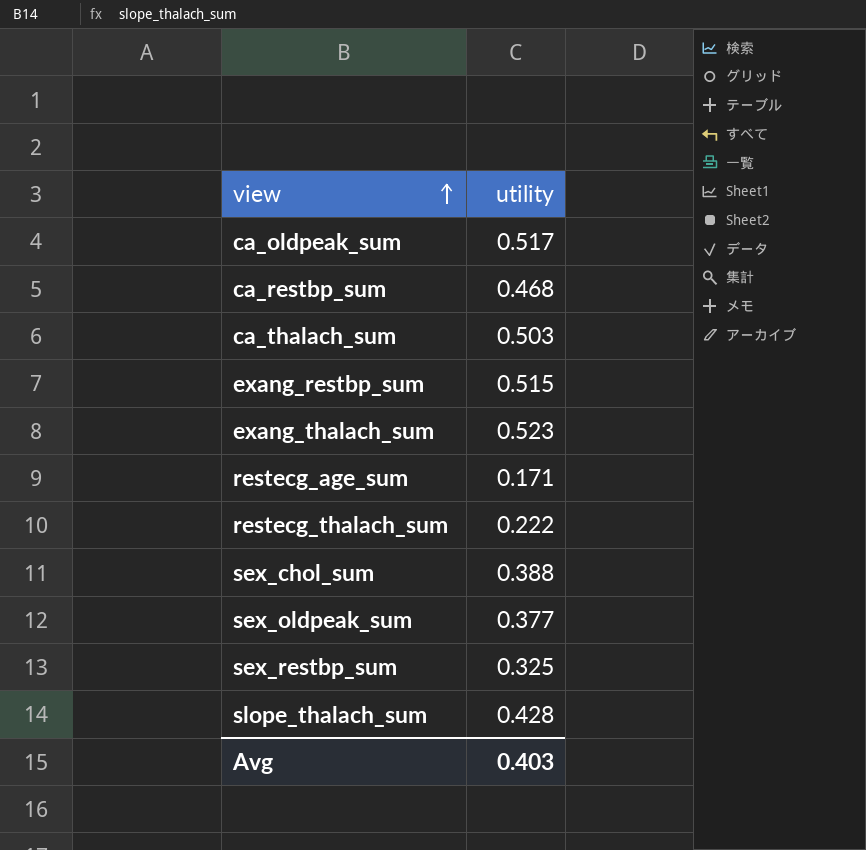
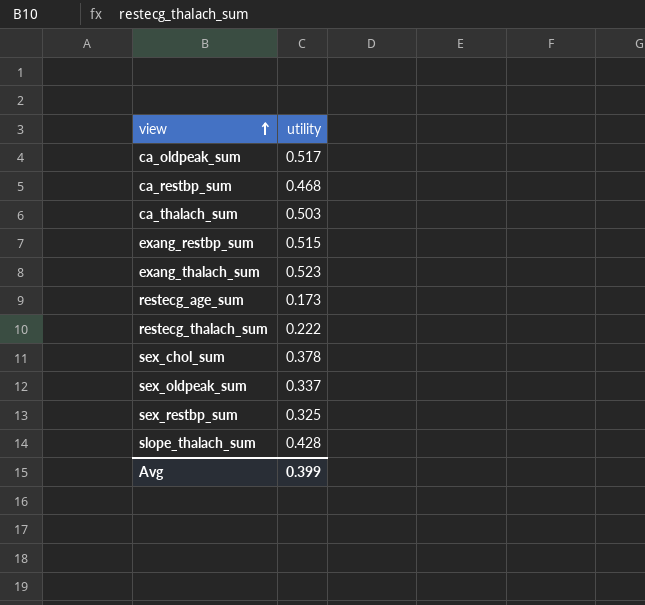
restecg_age_sum | utility: 0.171 -> 0.173
sex_chol_sum | utility: 0.388 -> 0.378
sex_oldpeak_sum | utility: 0.377 -> 0.337
Avg | utility: 0.403 -> 0.399

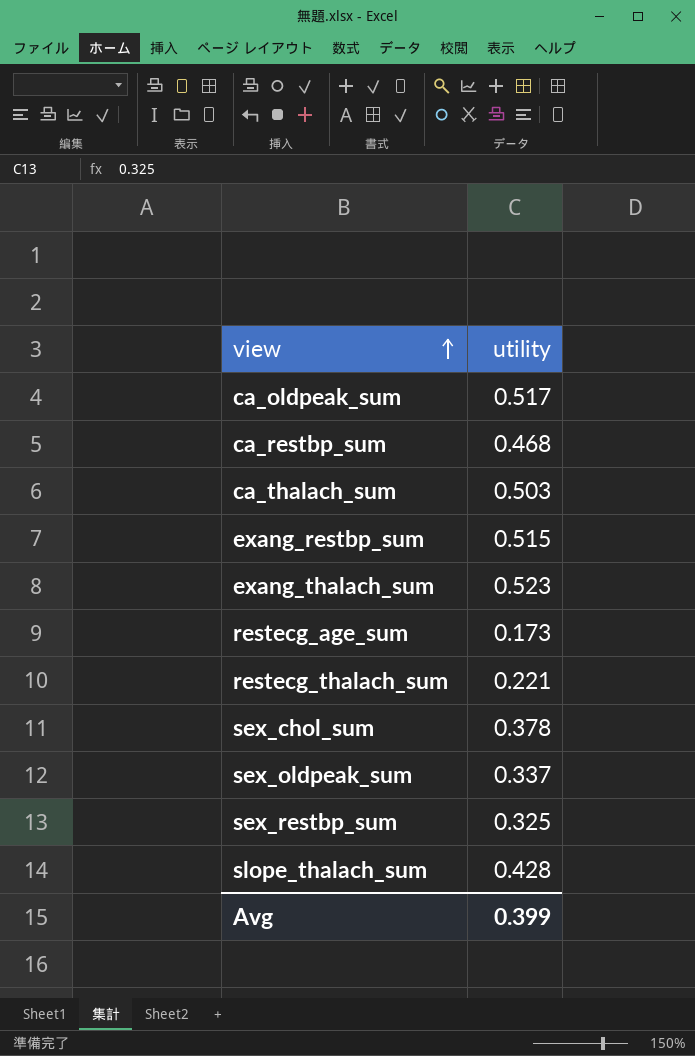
restecg_thalach_sum | utility: 0.222 -> 0.221

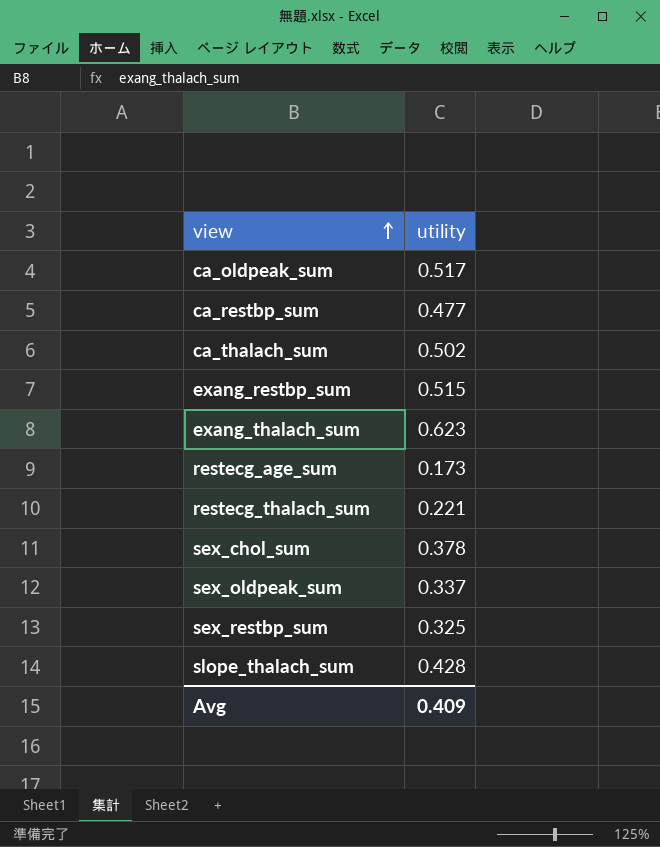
ca_restbp_sum | utility: 0.468 -> 0.477
ca_thalach_sum | utility: 0.503 -> 0.502
exang_thalach_sum | utility: 0.523 -> 0.623
Avg | utility: 0.399 -> 0.409

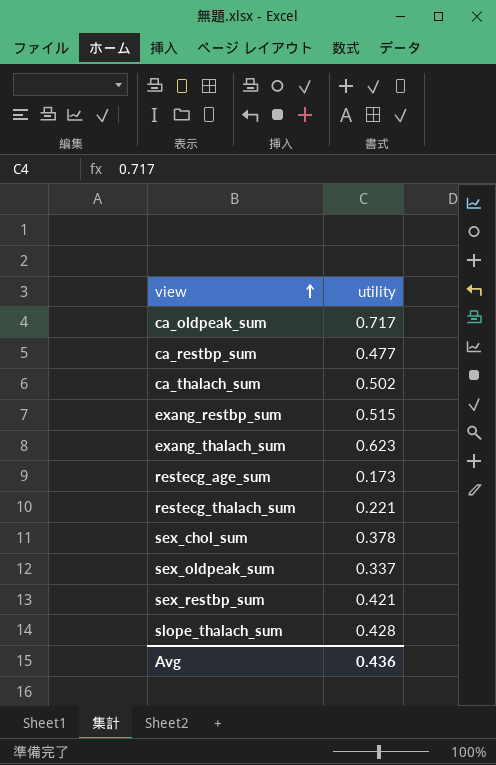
ca_oldpeak_sum | utility: 0.517 -> 0.717
sex_restbp_sum | utility: 0.325 -> 0.421
Avg | utility: 0.409 -> 0.436

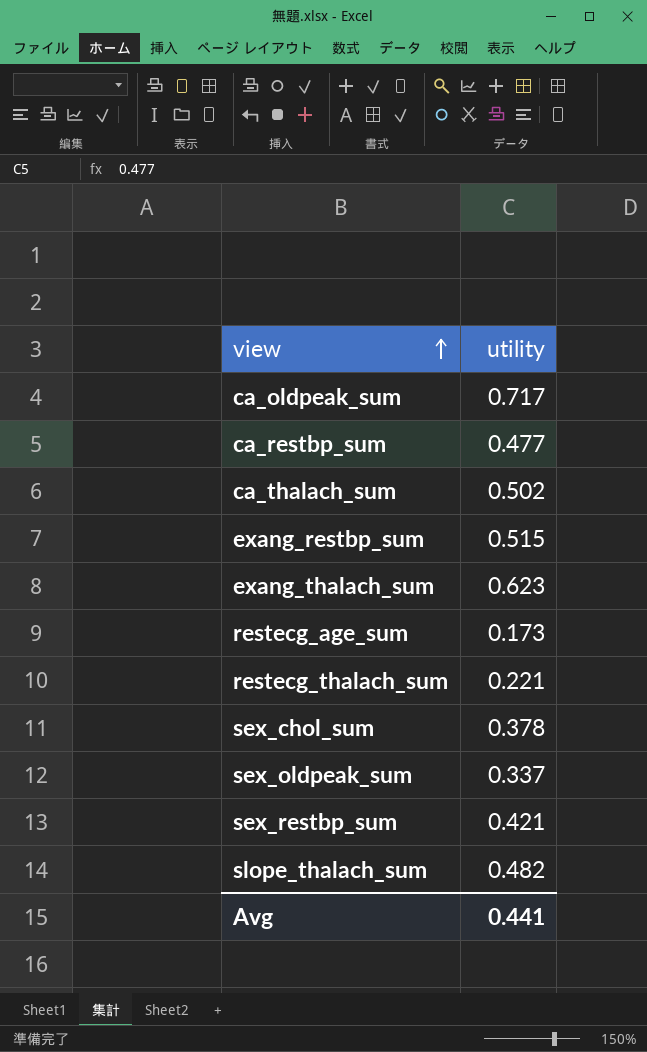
slope_thalach_sum | utility: 0.428 -> 0.482
Avg | utility: 0.436 -> 0.441

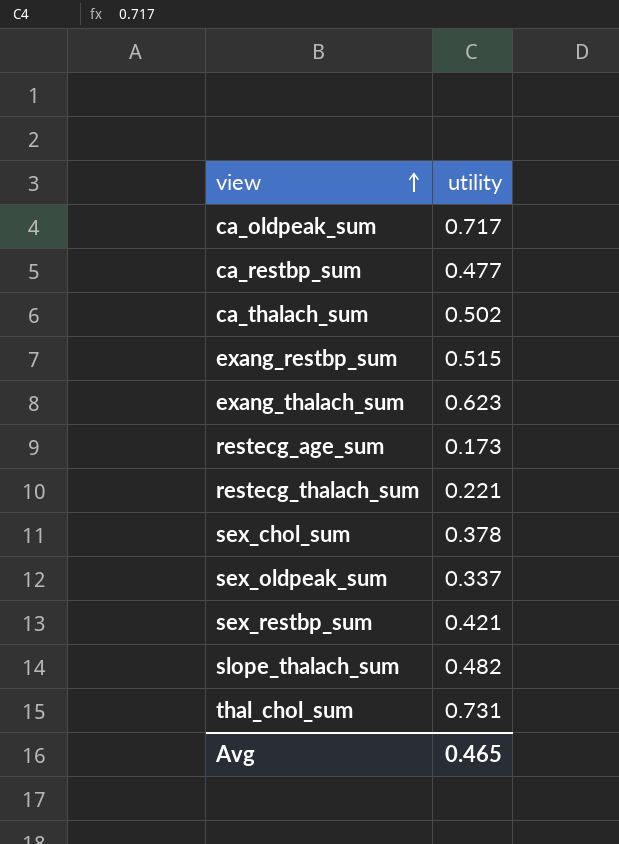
row thal_chol_sum: none -> 0.731
Avg | utility: 0.441 -> 0.465

